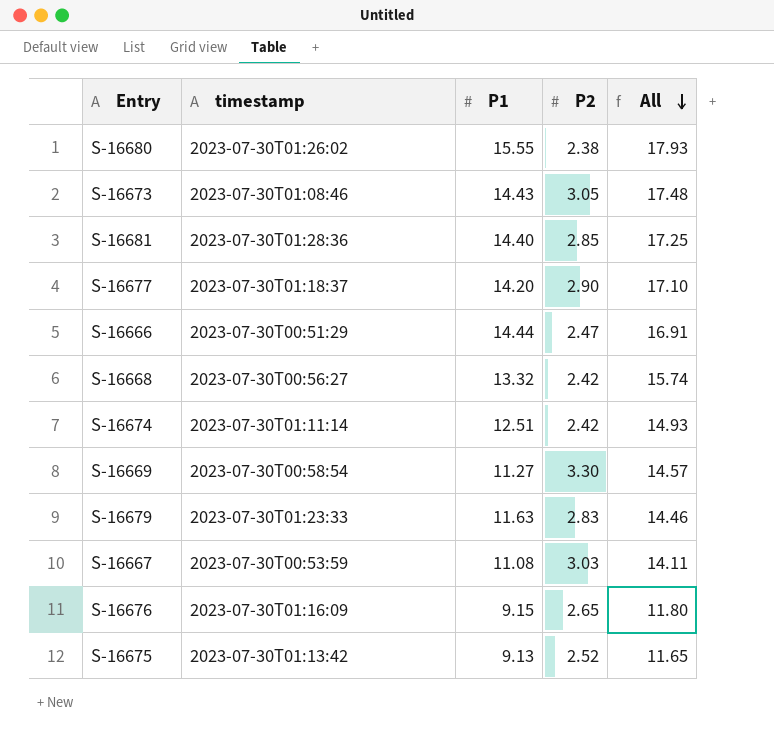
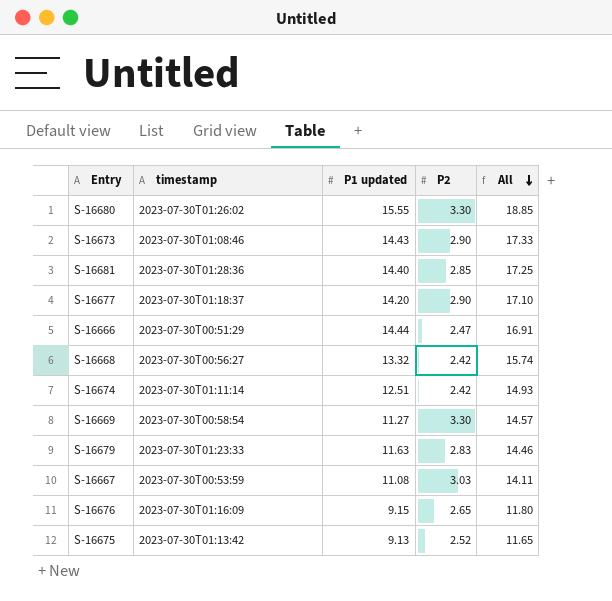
column name: P1 -> P1 updated
S-16680 | P2: 2.38 -> 3.30
S-16680 | All: 17.93 -> 18.85
S-16673 | P2: 3.05 -> 2.90
S-16673 | All: 17.48 -> 17.33

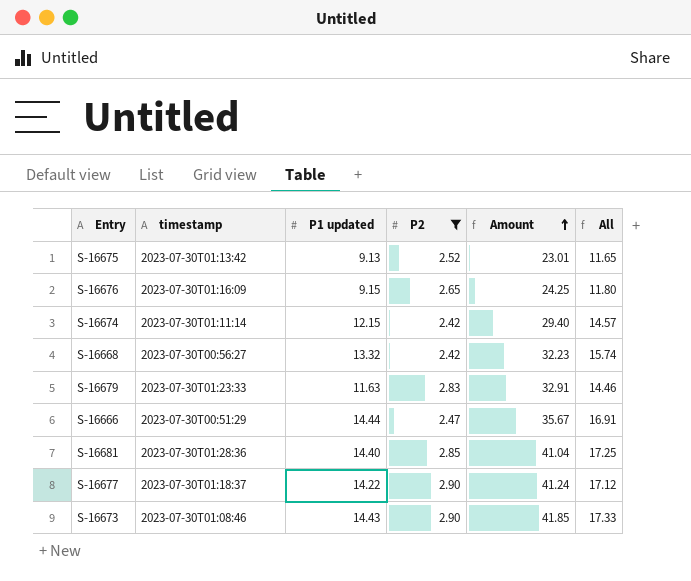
filter: none -> P2 <= 2.90
row order: All descending -> Amount ascending
column Amount | formula: none -> [P1 updated] * [P2]
S-16674 | P1 updated: 12.51 -> 12.15
S-16674 | All: 14.93 -> 14.57
S-16677 | P1 updated: 14.20 -> 14.22
S-16677 | All: 17.10 -> 17.12

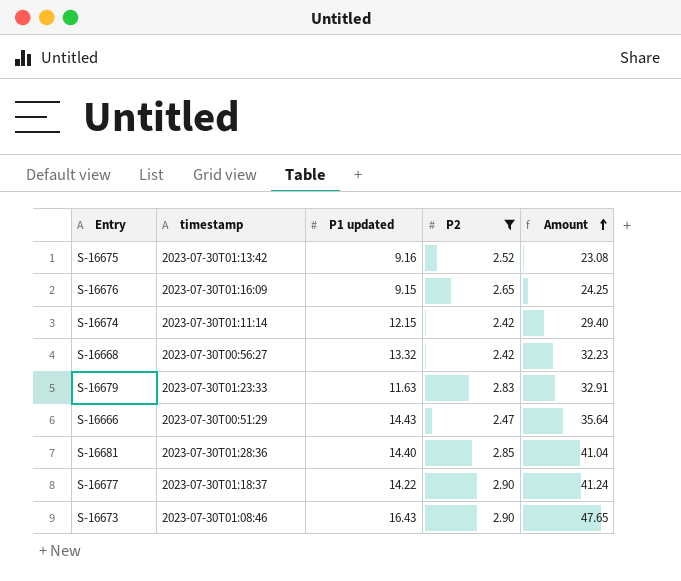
column All | formula: [P1 updated] + [P2] -> none
S-16675 | P1 updated: 9.13 -> 9.16
S-16675 | Amount: 23.01 -> 23.08
S-16666 | P1 updated: 14.44 -> 14.43
S-16666 | Amount: 35.67 -> 35.64
S-16673 | P1 updated: 14.43 -> 16.43
S-16673 | Amount: 41.85 -> 47.65

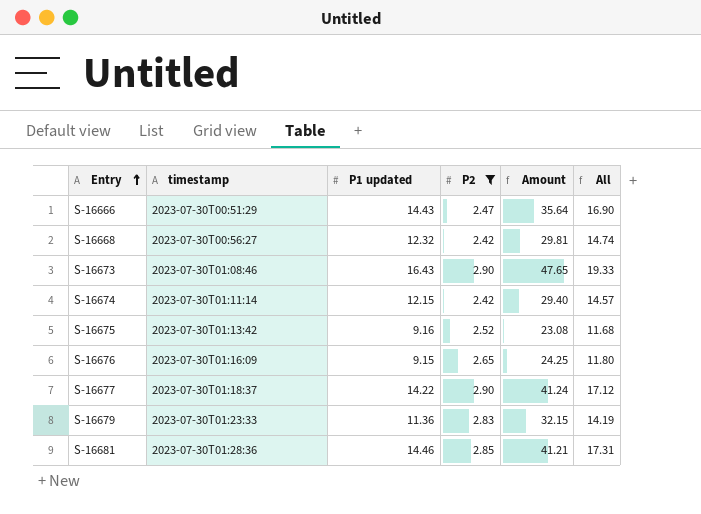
row order: Amount ascending -> Entry ascending
column All | formula: none -> [P1 updated] + [P2]
S-16668 | P1 updated: 13.32 -> 12.32
S-16668 | Amount: 32.23 -> 29.81
S-16679 | P1 updated: 11.63 -> 11.36
S-16679 | Amount: 32.91 -> 32.15
S-16681 | P1 updated: 14.40 -> 14.46
S-16681 | Amount: 41.04 -> 41.21

